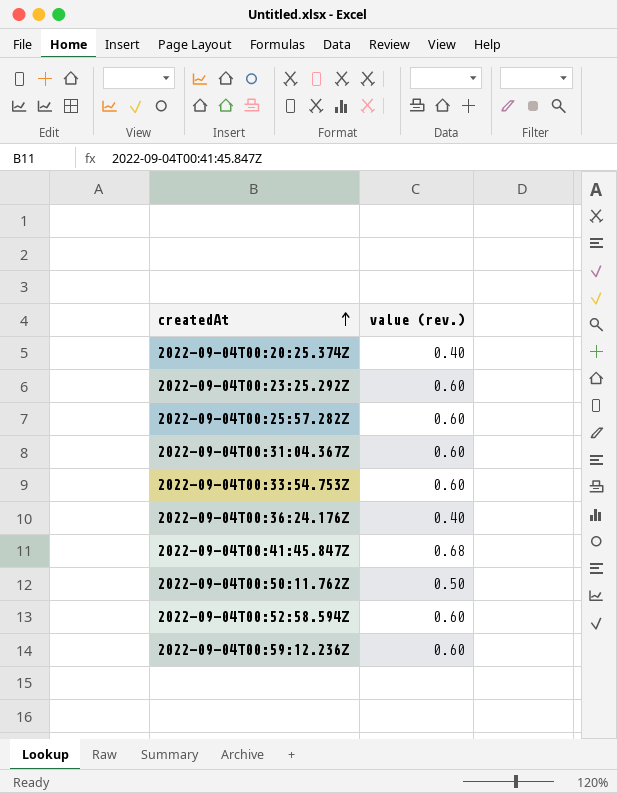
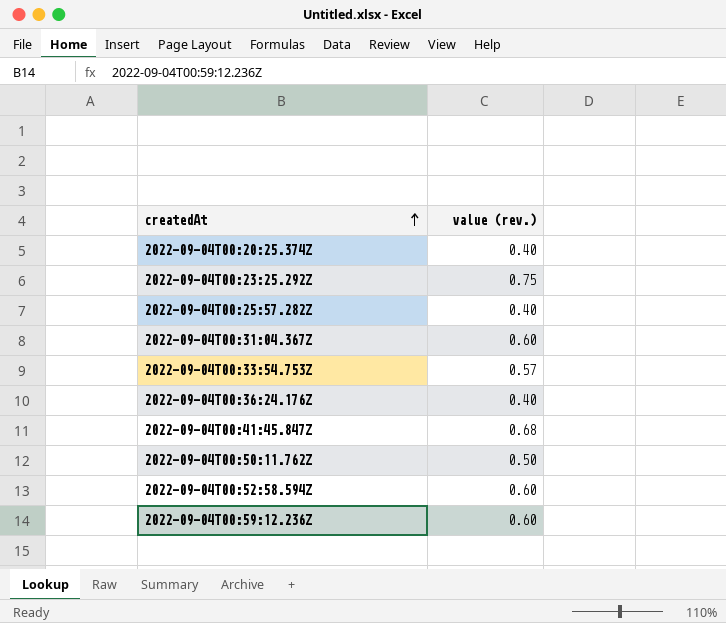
2022-09-04T00:23:25.292Z | value (rev.): 0.60 -> 0.75
2022-09-04T00:25:57.282Z | value (rev.): 0.60 -> 0.40
2022-09-04T00:33:54.753Z | value (rev.): 0.60 -> 0.57

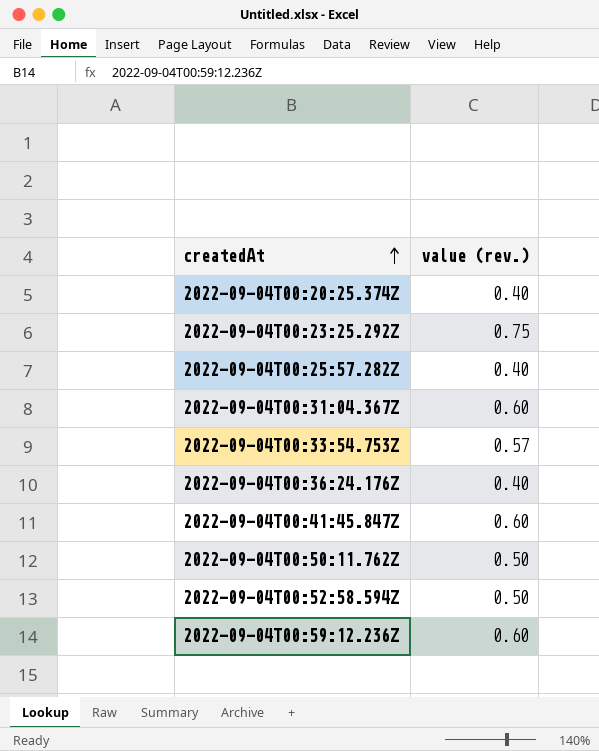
2022-09-04T00:41:45.847Z | value (rev.): 0.68 -> 0.60
2022-09-04T00:52:58.594Z | value (rev.): 0.60 -> 0.50

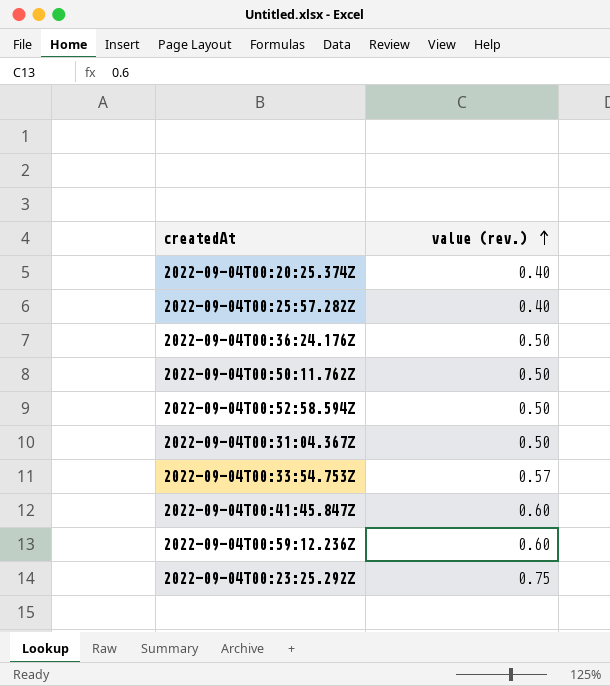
row order: createdAt ascending -> value (rev.) ascending
2022-09-04T00:36:24.176Z | value (rev.): 0.40 -> 0.50
2022-09-04T00:31:04.367Z | value (rev.): 0.60 -> 0.50

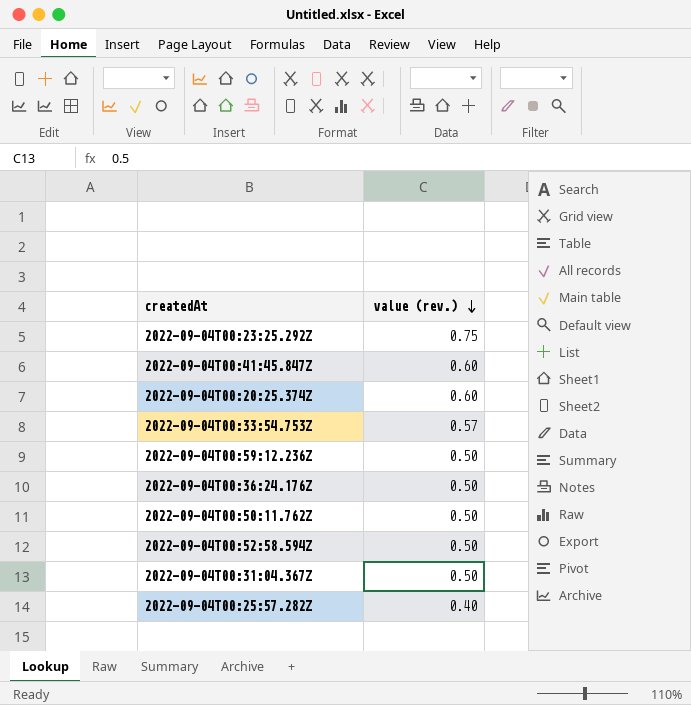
row order: value (rev.) ascending -> value (rev.) descending
2022-09-04T00:20:25.374Z | value (rev.): 0.40 -> 0.60
2022-09-04T00:59:12.236Z | value (rev.): 0.60 -> 0.50

